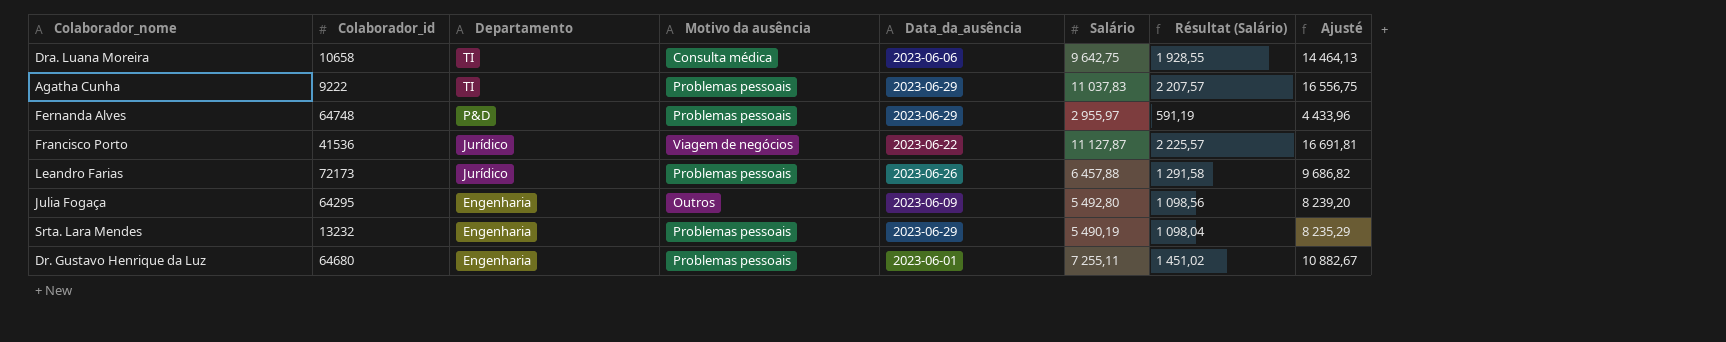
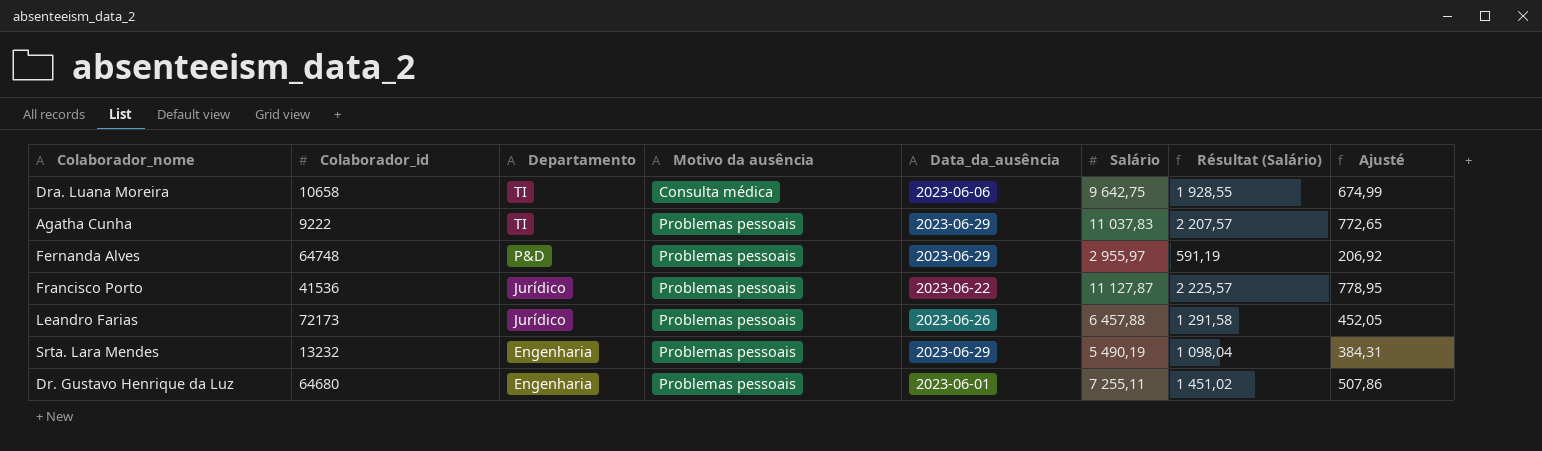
column Ajusté | formula: [Salário] * 1,5 -> [Salário] * 0,07
row Julia Fogaça: 64295 | Engenharia | Outros | 2023-06-09 | 5 492,80 | 1 098,56 | 8 239,20 -> none
Francisco Porto | Motivo da ausência: Viagem de negócios -> Problemas pessoais

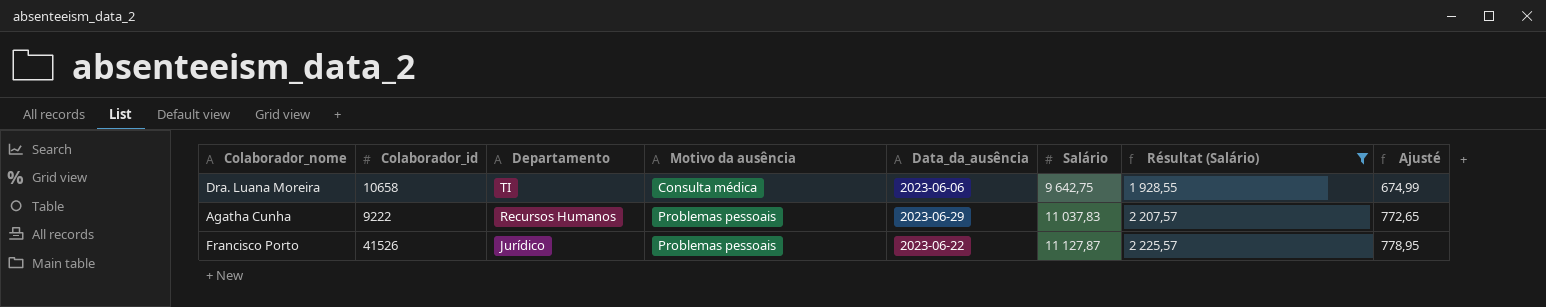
filter: none -> Résultat (Salário) >= 1 928,55
Agatha Cunha | Departamento: TI -> Recursos Humanos
Francisco Porto | Colaborador_id: 41536 -> 41526

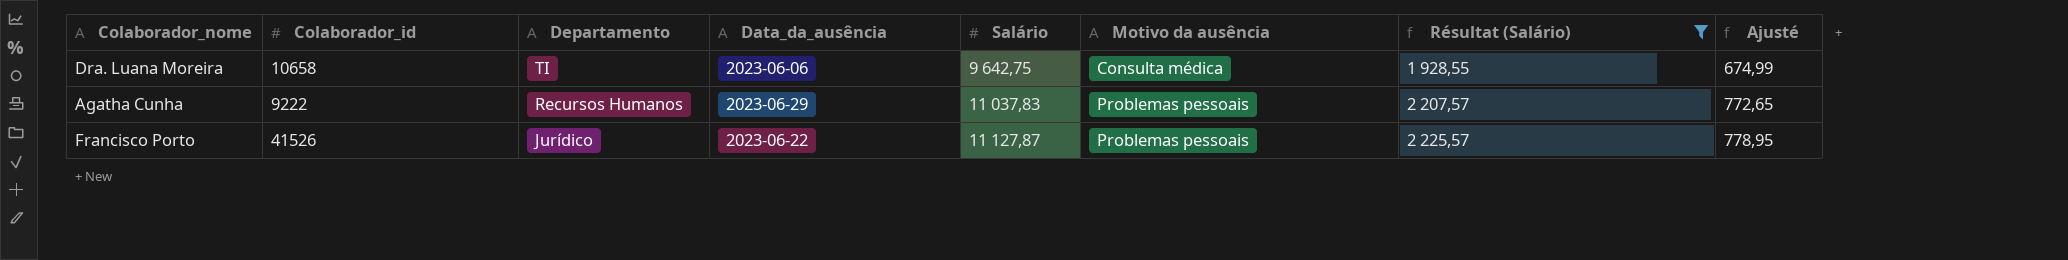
column Motivo da ausência | position: 4 -> 6

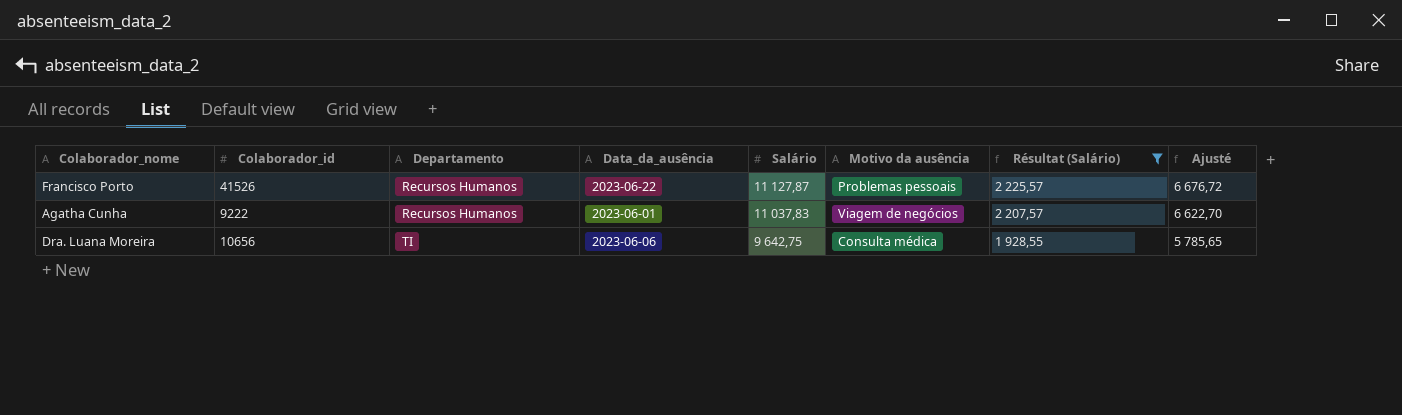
row order: Departamento descending -> Departamento ascending
column Ajusté | formula: [Salário] * 0,07 -> [Salário] * 0,6
Francisco Porto | Departamento: Jurídico -> Recursos Humanos
Agatha Cunha | Data_da_ausência: 2023-06-29 -> 2023-06-01
Agatha Cunha | Motivo da ausência: Problemas pessoais -> Viagem de negócios
Dra. Luana Moreira | Colaborador_id: 10658 -> 10656

